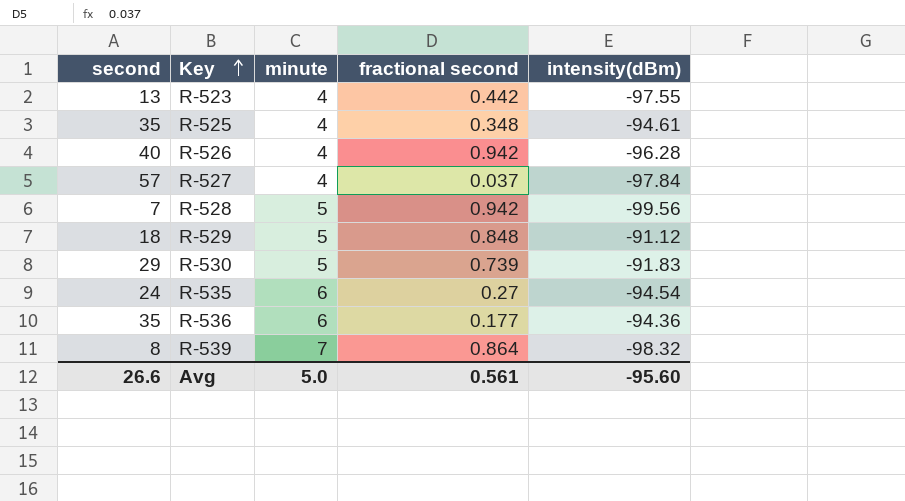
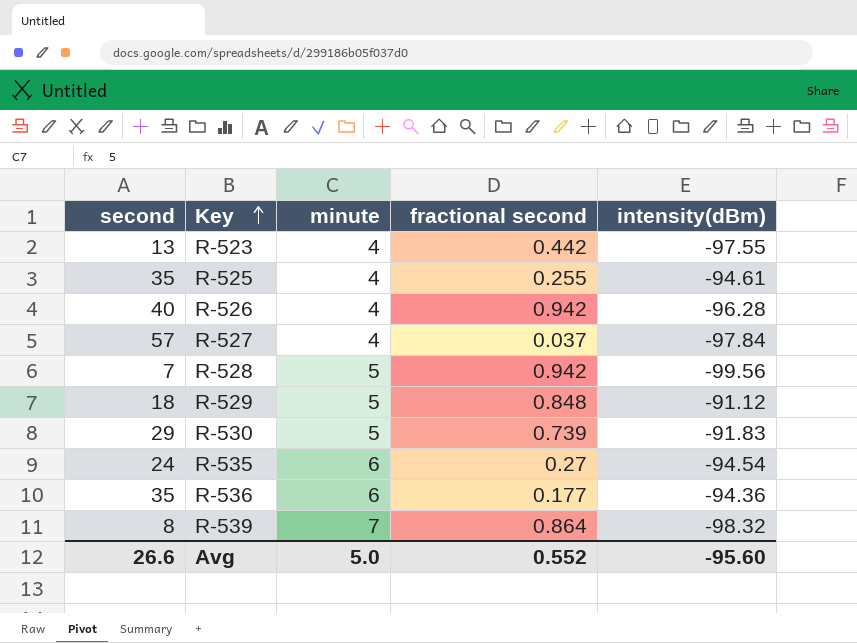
R-525 | fractional second: 0.348 -> 0.255
Avg | fractional second: 0.561 -> 0.552

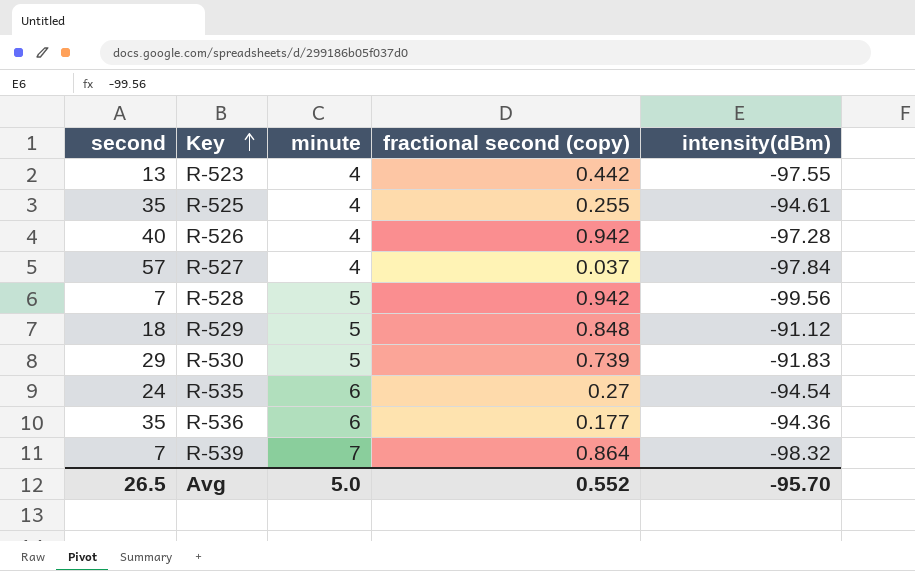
column name: fractional second -> fractional second (copy)
R-526 | intensity(dBm): -96.28 -> -97.28
R-539 | second: 8 -> 7
Avg | second: 26.6 -> 26.5
Avg | intensity(dBm): -95.60 -> -95.70

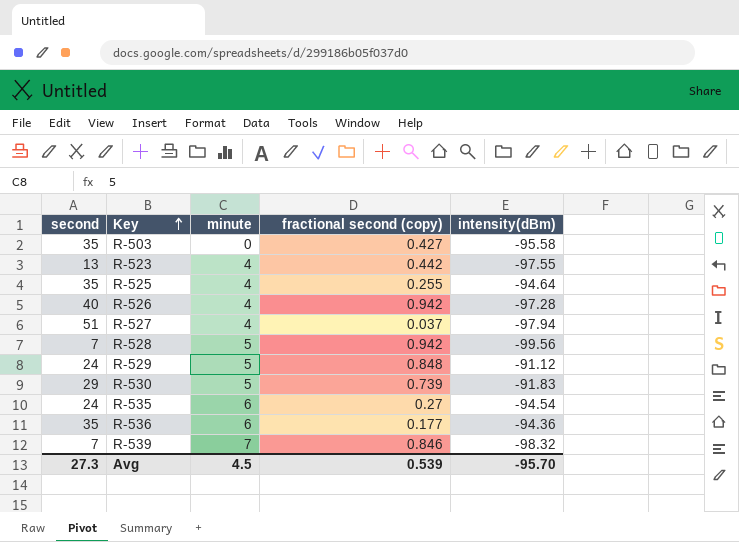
row R-503: none -> 35 | 0 | 0.427 | -95.58
R-525 | intensity(dBm): -94.61 -> -94.64
R-527 | second: 57 -> 51
R-527 | intensity(dBm): -97.84 -> -97.94
R-529 | second: 18 -> 24
R-539 | fractional second (copy): 0.864 -> 0.846
Avg | second: 26.5 -> 27.3
Avg | minute: 5.0 -> 4.5
Avg | fractional second (copy): 0.552 -> 0.539

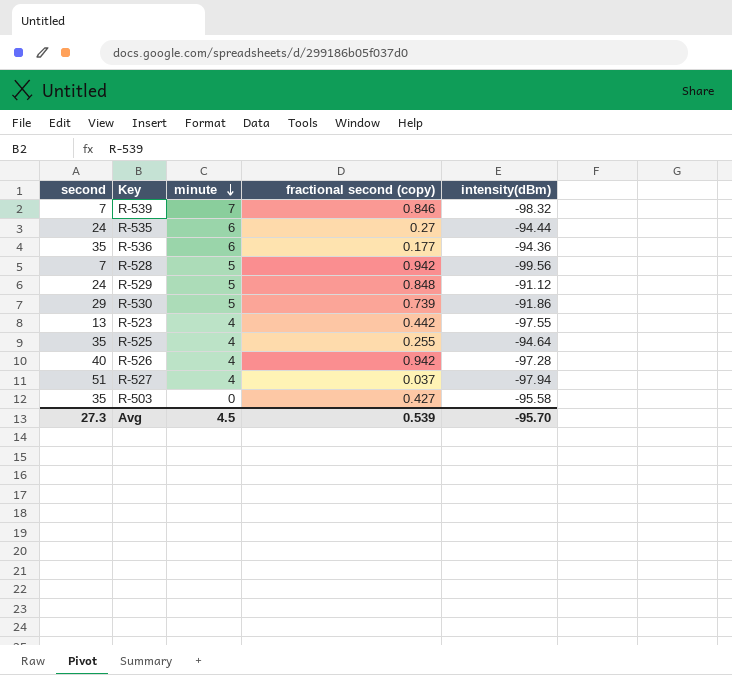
row order: Key ascending -> minute descending
R-535 | intensity(dBm): -94.54 -> -94.44
R-530 | intensity(dBm): -91.83 -> -91.86

